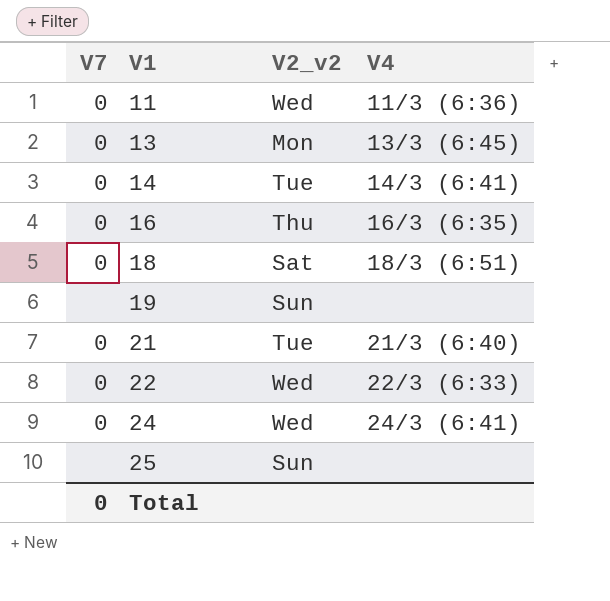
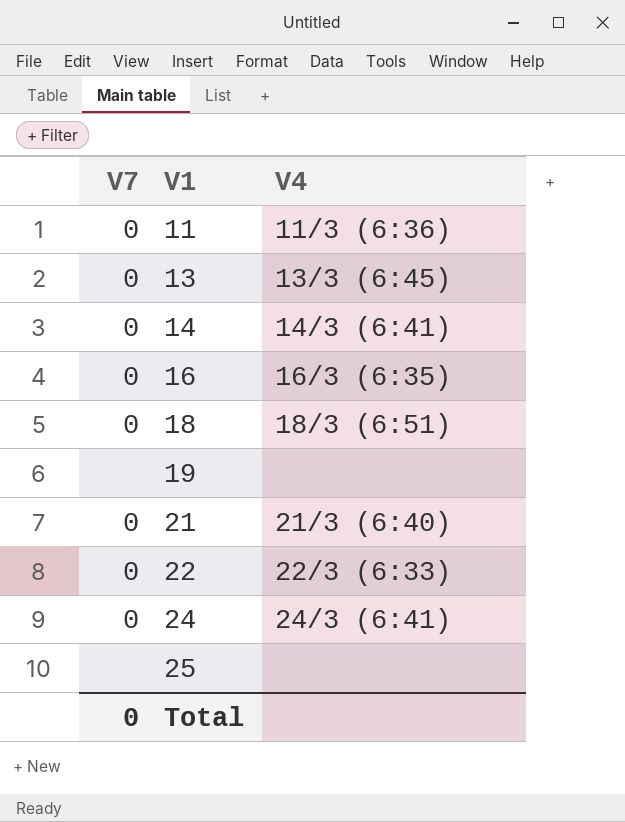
column V2_v2 | position: 3 -> none

